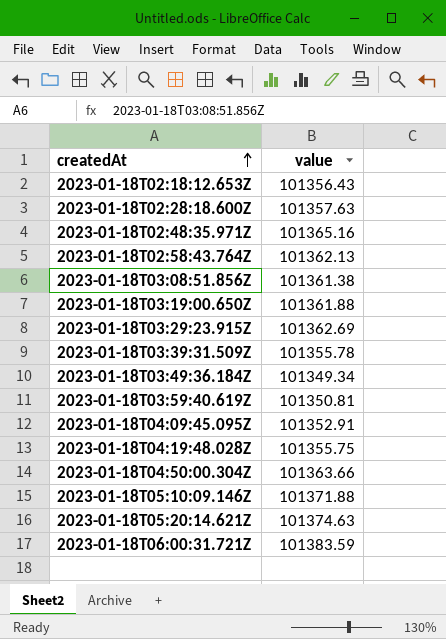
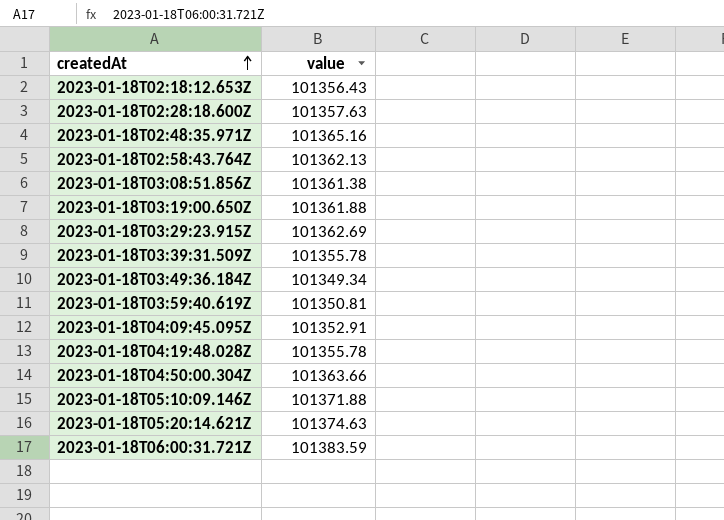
2023-01-18T04:19:48.028Z | value: 101355.75 -> 101355.78

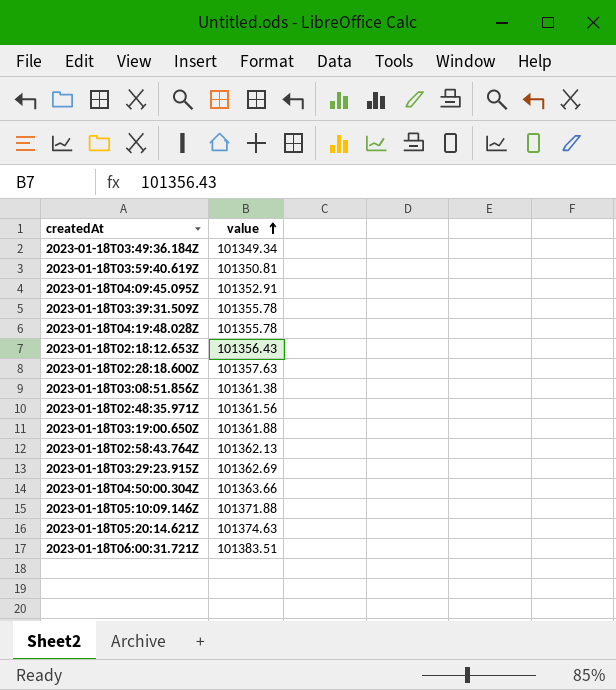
row order: createdAt ascending -> value ascending
2023-01-18T02:48:35.971Z | value: 101365.16 -> 101361.56
2023-01-18T06:00:31.721Z | value: 101383.59 -> 101383.51

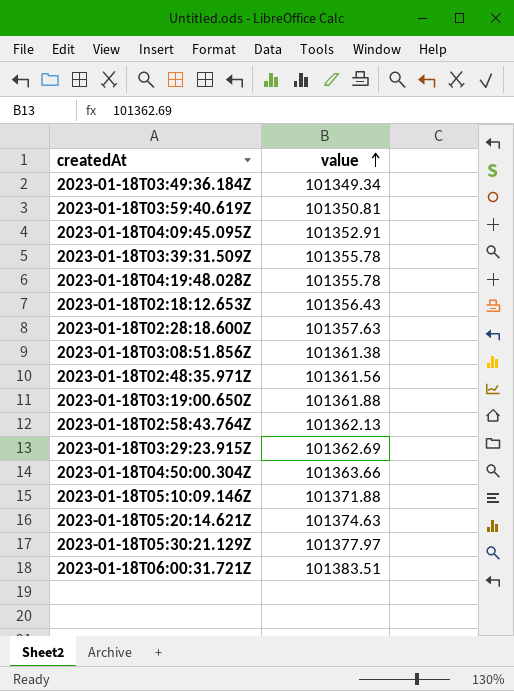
row 2023-01-18T05:30:21.129Z: none -> 101377.97

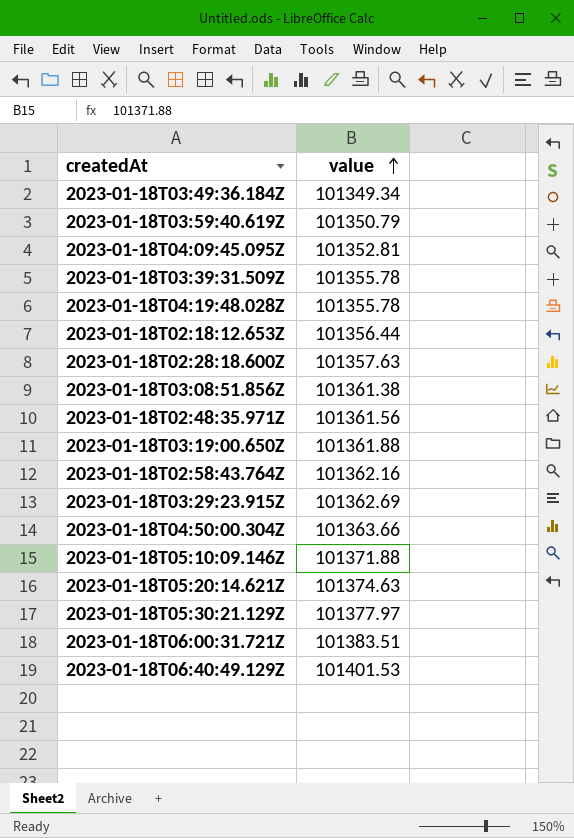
2023-01-18T03:59:40.619Z | value: 101350.81 -> 101350.79
2023-01-18T04:09:45.095Z | value: 101352.91 -> 101352.81
2023-01-18T02:18:12.653Z | value: 101356.43 -> 101356.44
2023-01-18T02:58:43.764Z | value: 101362.13 -> 101362.16
row 2023-01-18T06:40:49.129Z: none -> 101401.53

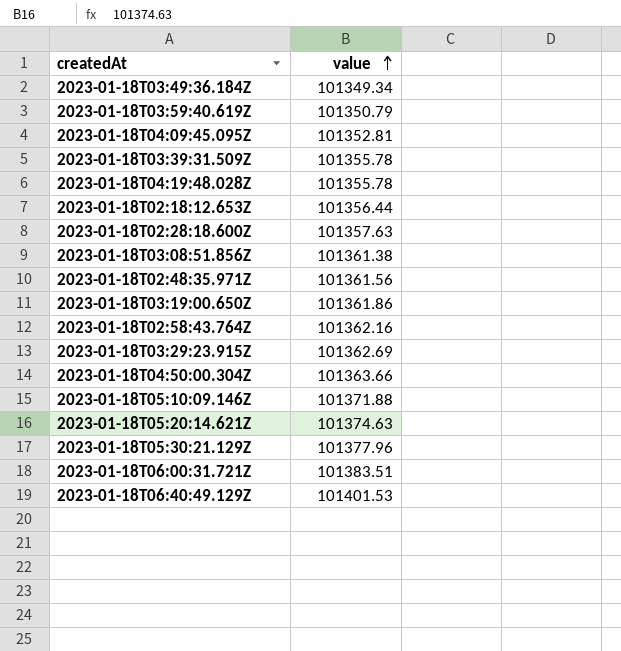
2023-01-18T03:19:00.650Z | value: 101361.88 -> 101361.86
2023-01-18T05:30:21.129Z | value: 101377.97 -> 101377.96

